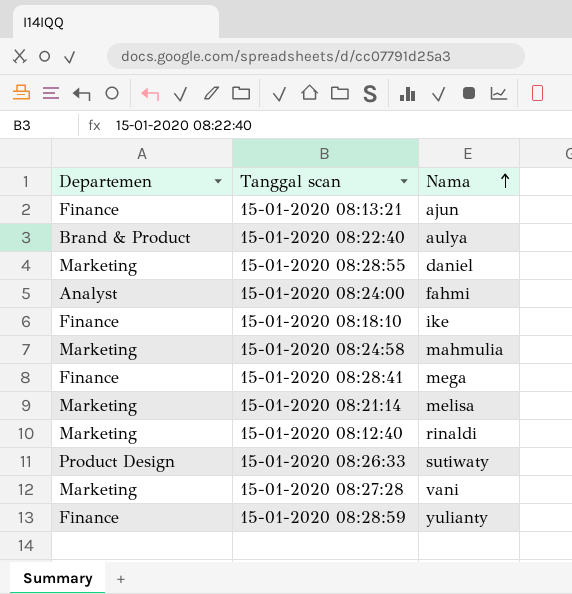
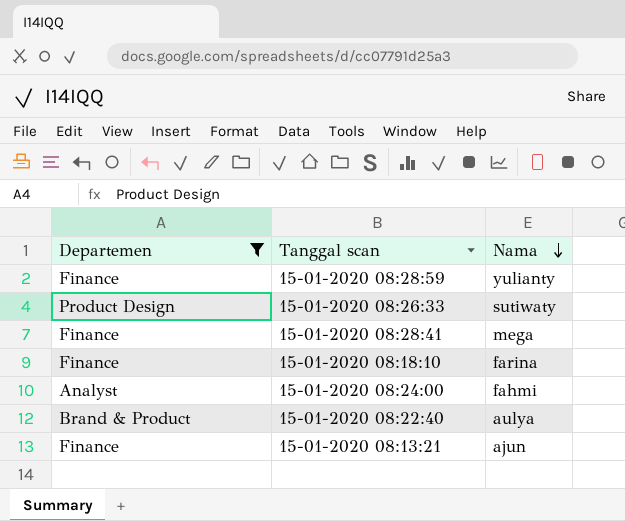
filter: none -> Departemen != Marketing
row order: Nama ascending -> Nama descending
15-01-2020 08:18:10 | Nama: ike -> farina

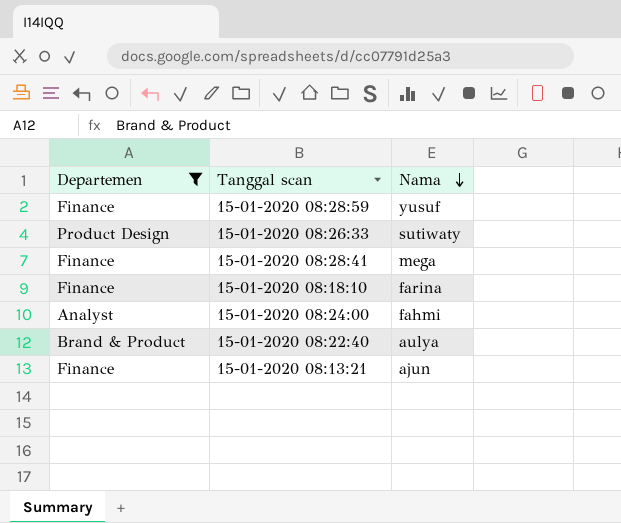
15-01-2020 08:28:59 | Nama: yulianty -> yusuf

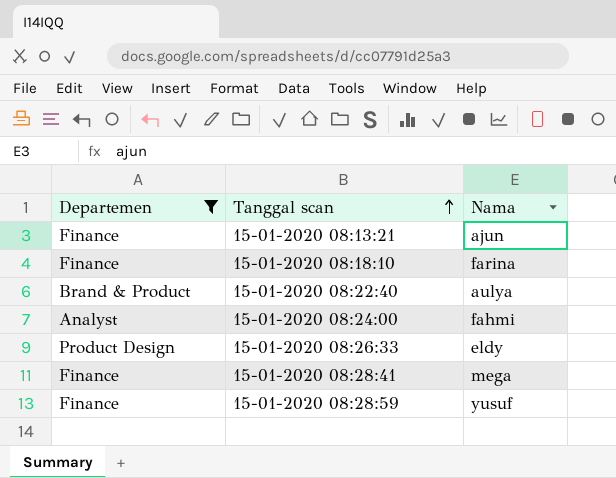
row order: Nama descending -> Tanggal scan ascending
15-01-2020 08:26:33 | Nama: sutiwaty -> eldy

